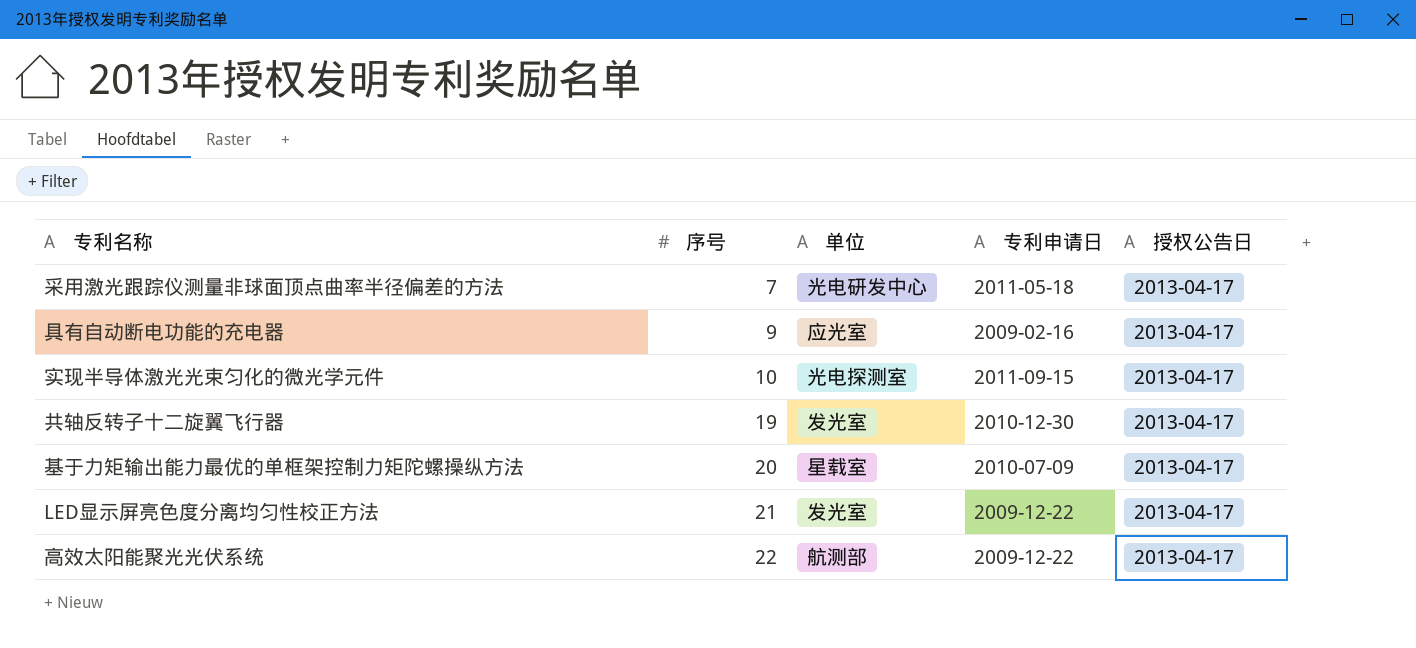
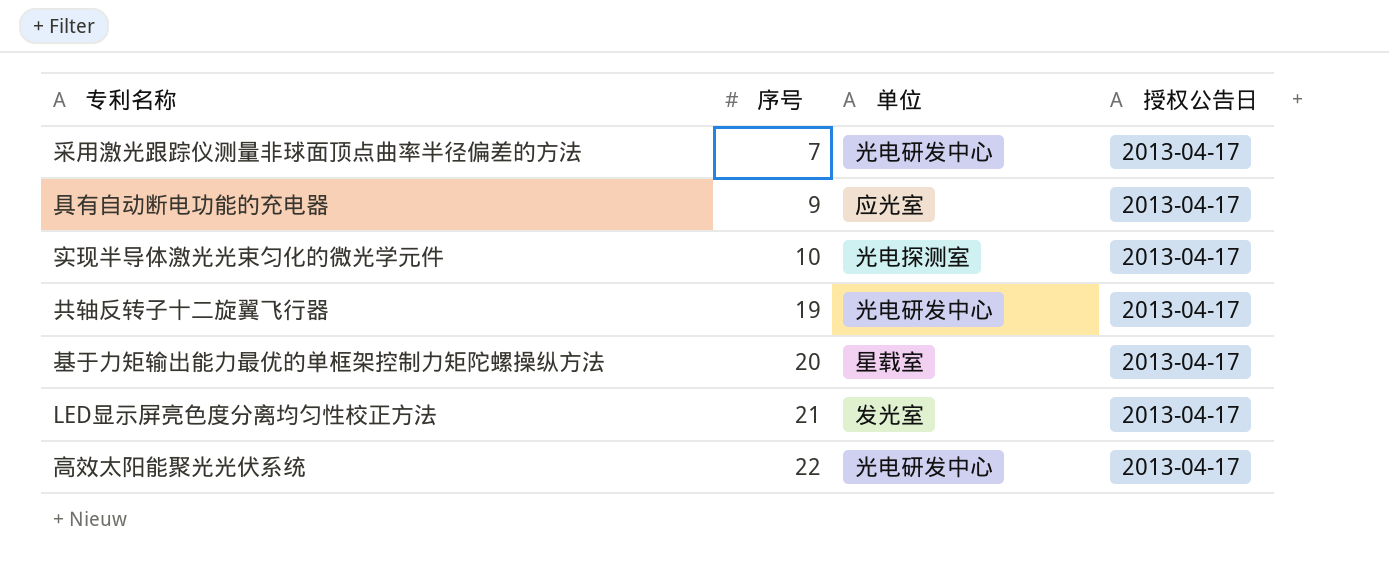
column 专利申请日 | position: 4 -> none
共轴反转子十二旋翼飞行器 | 单位: 发光室 -> 光电研发中心
高效太阳能聚光光伏系统 | 单位: 航测部 -> 光电研发中心

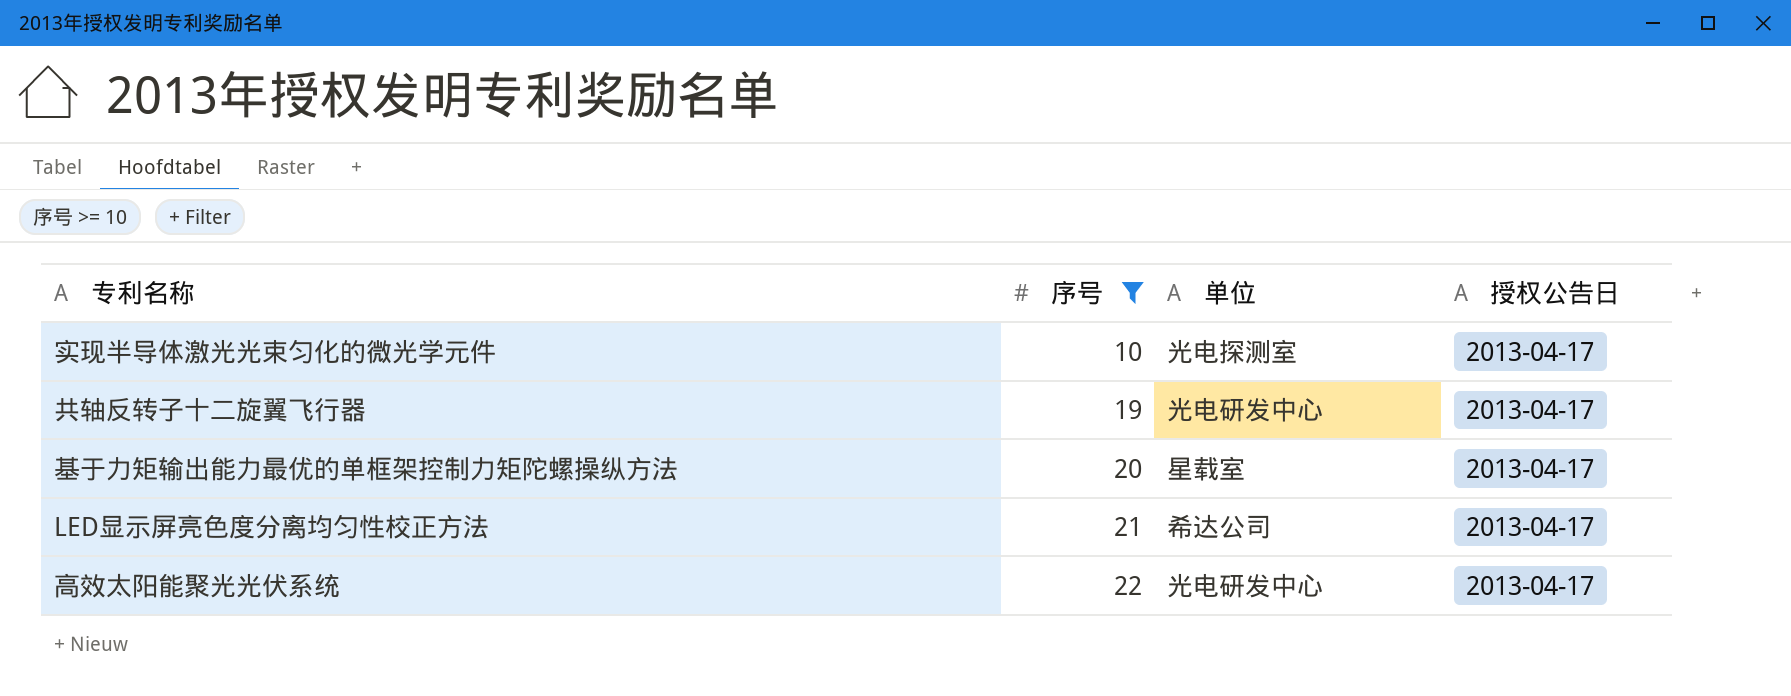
filter: none -> 序号 >= 10
LED显示屏亮色度分离均匀性校正方法 | 单位: 发光室 -> 希达公司

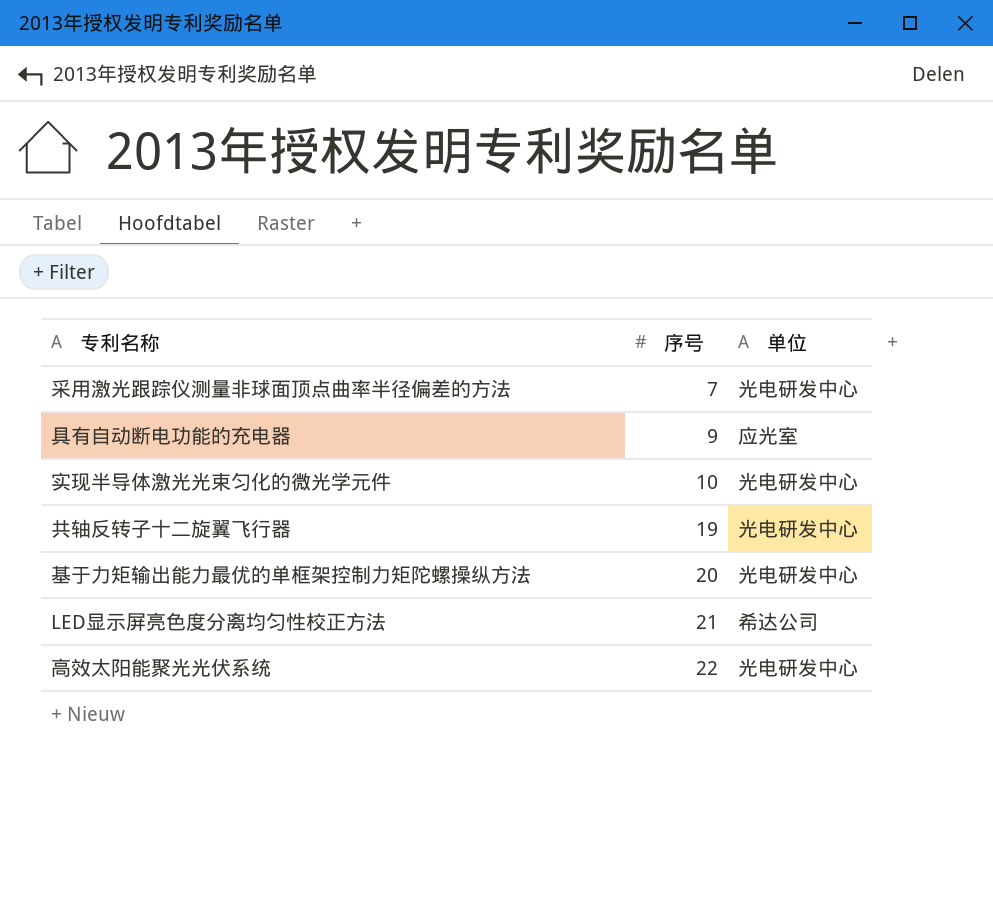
filter: 序号 >= 10 -> none
column 授权公告日 | position: 4 -> none
实现半导体激光光束匀化的微光学元件 | 单位: 光电探测室 -> 光电研发中心
基于力矩输出能力最优的单框架控制力矩陀螺操纵方法 | 单位: 星载室 -> 光电研发中心

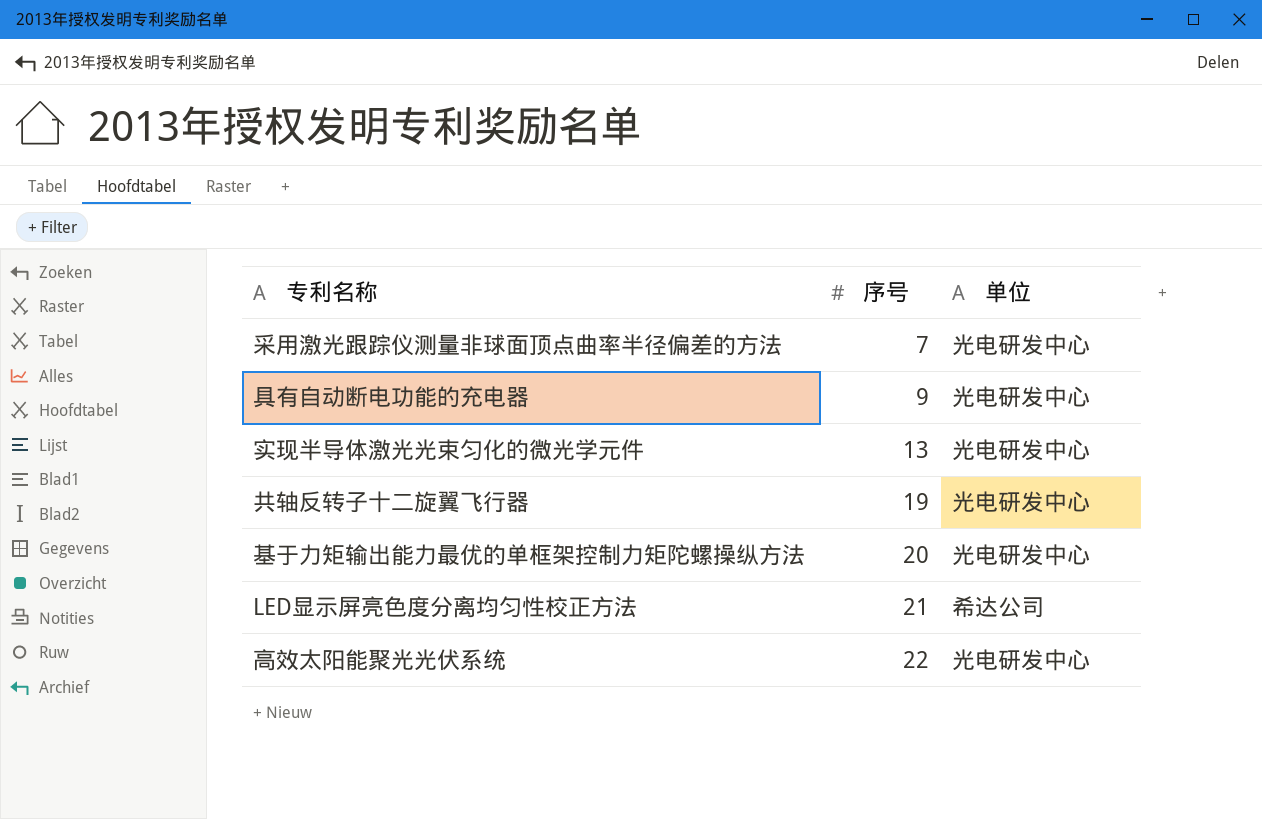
具有自动断电功能的充电器 | 单位: 应光室 -> 光电研发中心
实现半导体激光光束匀化的微光学元件 | 序号: 10 -> 13

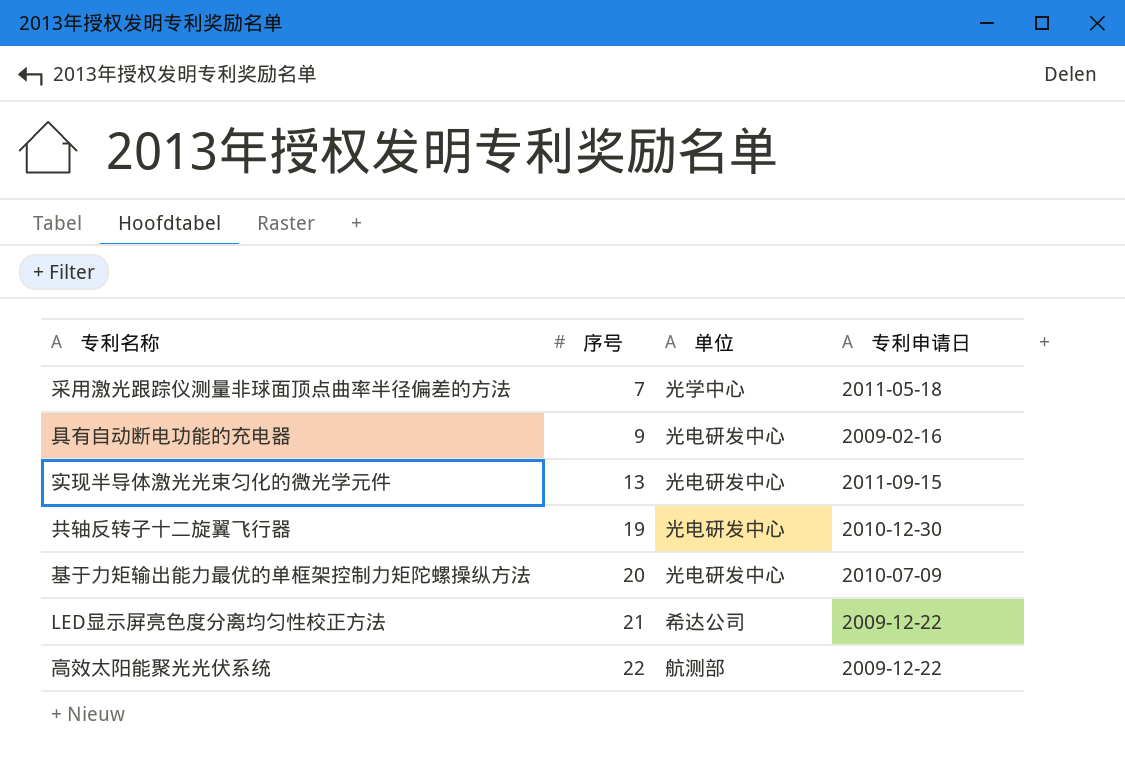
column 专利申请日 | position: none -> 4
采用激光跟踪仪测量非球面顶点曲率半径偏差的方法 | 单位: 光电研发中心 -> 光学中心
高效太阳能聚光光伏系统 | 单位: 光电研发中心 -> 航测部

